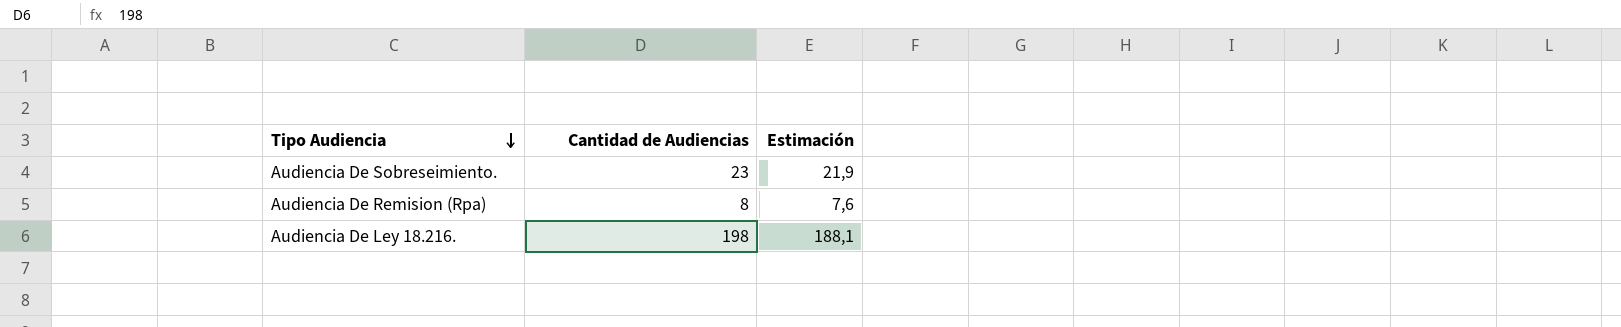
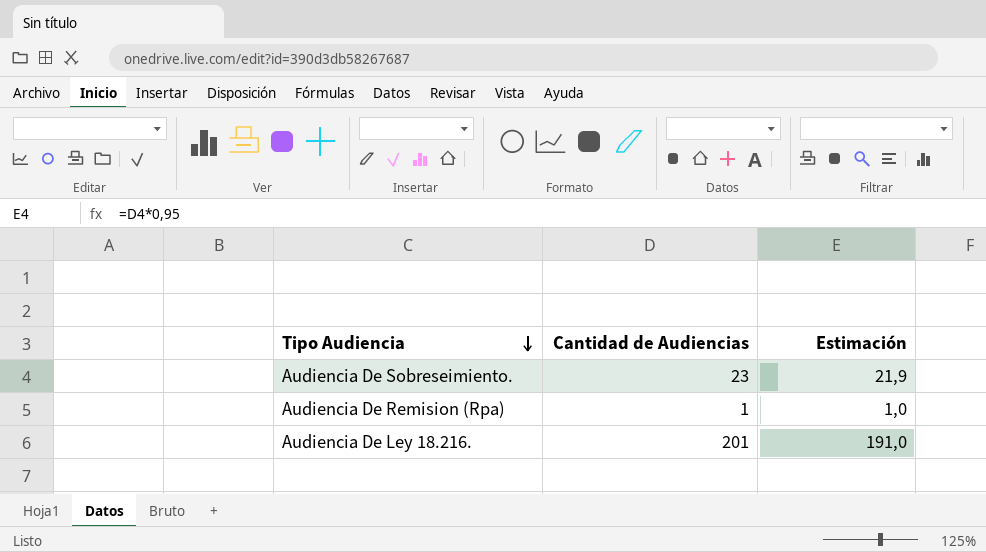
Audiencia De Remision (Rpa) | Cantidad de Audiencias: 8 -> 1
Audiencia De Remision (Rpa) | Estimación: 7,6 -> 1,0
Audiencia De Ley 18.216. | Cantidad de Audiencias: 198 -> 201
Audiencia De Ley 18.216. | Estimación: 188,1 -> 191,0

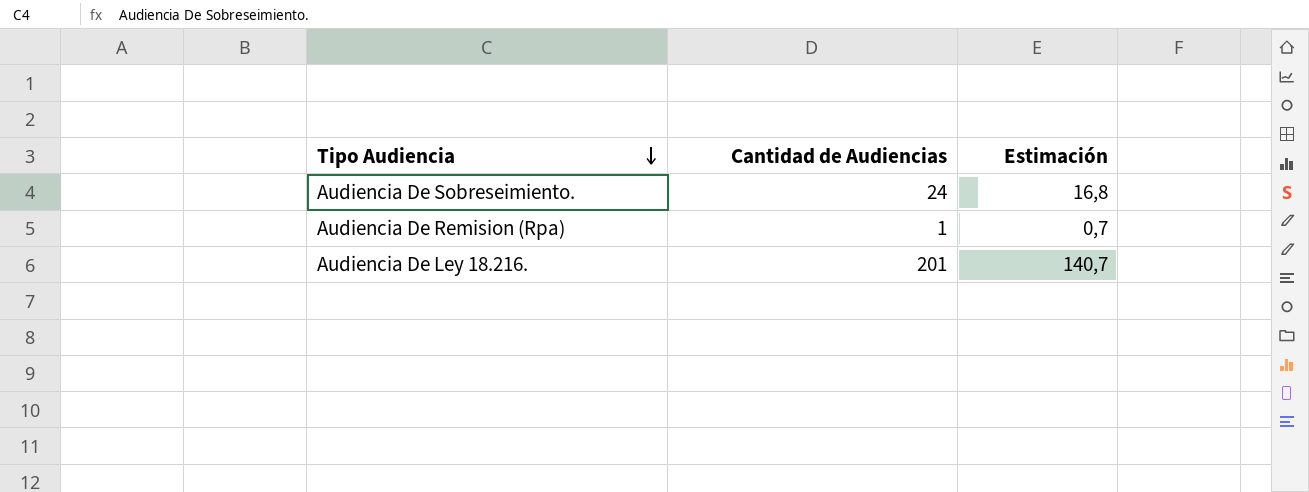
column Estimación | formula: [Cantidad de Audiencias] * 0,95 -> [Cantidad de Audiencias] * 0,7
Audiencia De Sobreseimiento. | Cantidad de Audiencias: 23 -> 24

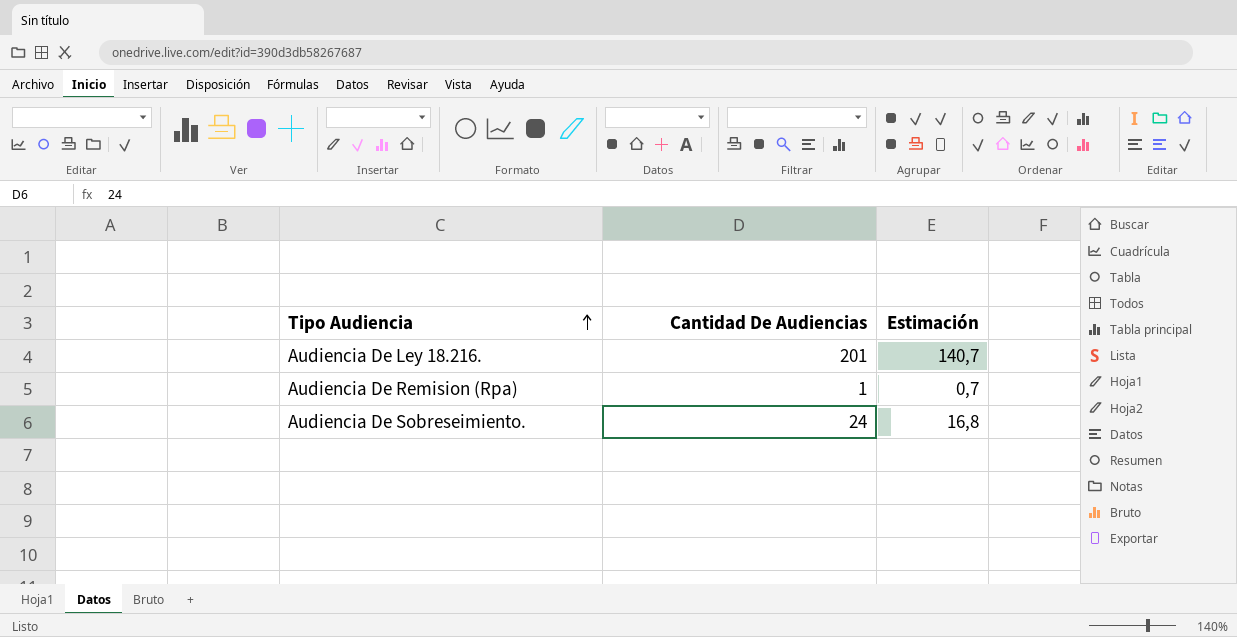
row order: Tipo Audiencia descending -> Tipo Audiencia ascending
column name: Cantidad de Audiencias -> Cantidad De Audiencias

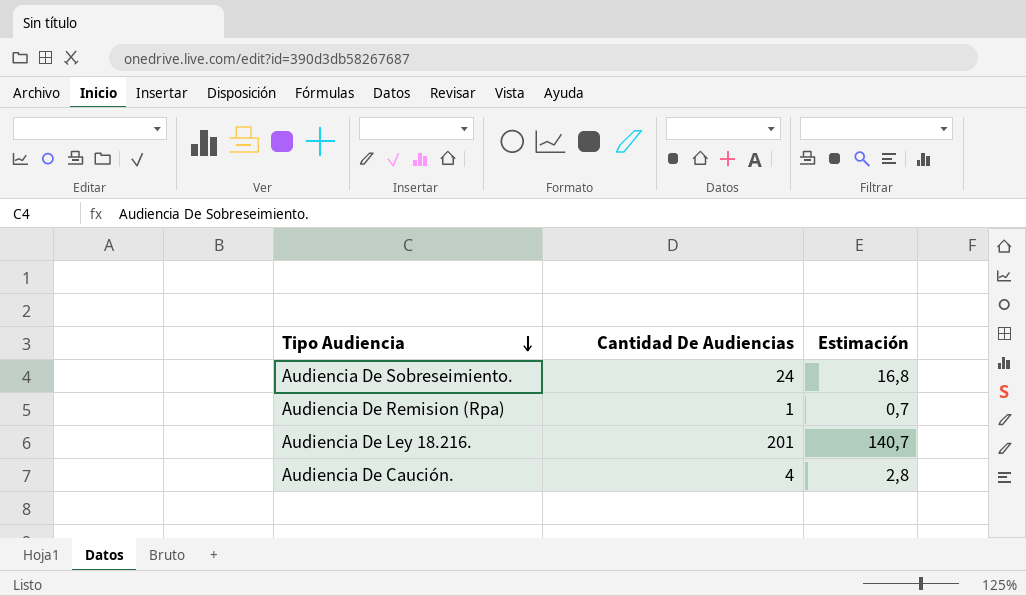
row order: Tipo Audiencia ascending -> Tipo Audiencia descending
row Audiencia De Caución.: none -> 4 | 2,8

